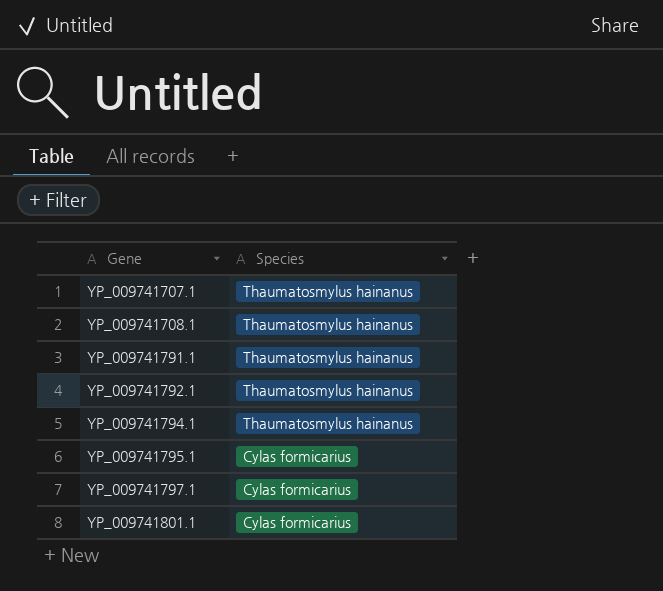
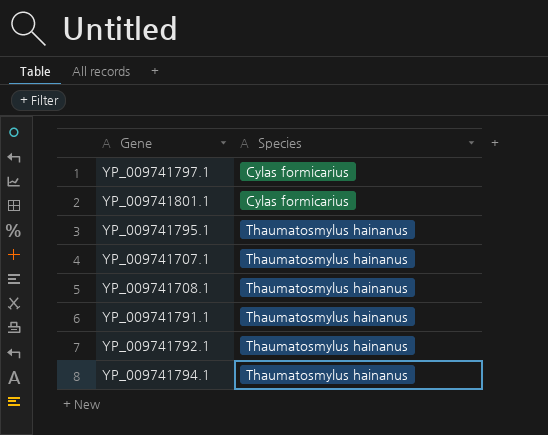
row order: Gene ascending -> Species ascending
YP_009741795.1 | Species: Cylas formicarius -> Thaumatosmylus hainanus

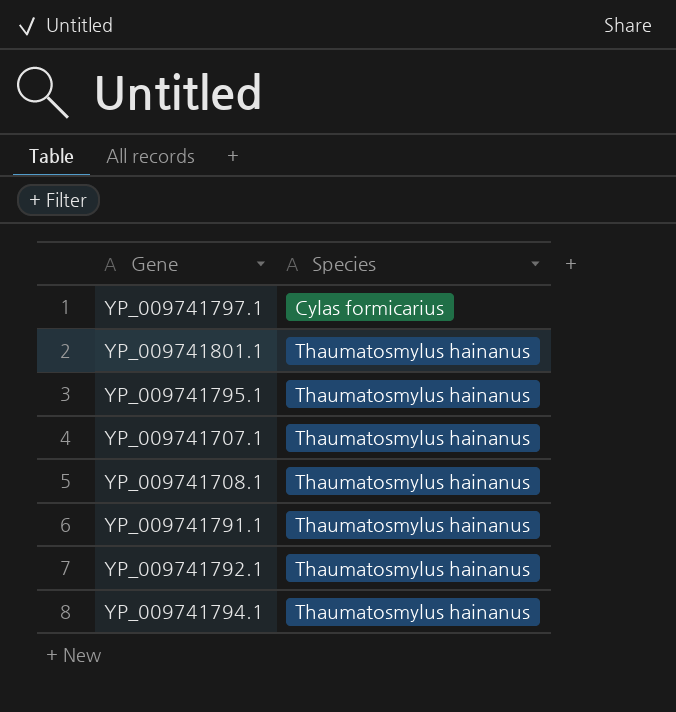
YP_009741801.1 | Species: Cylas formicarius -> Thaumatosmylus hainanus

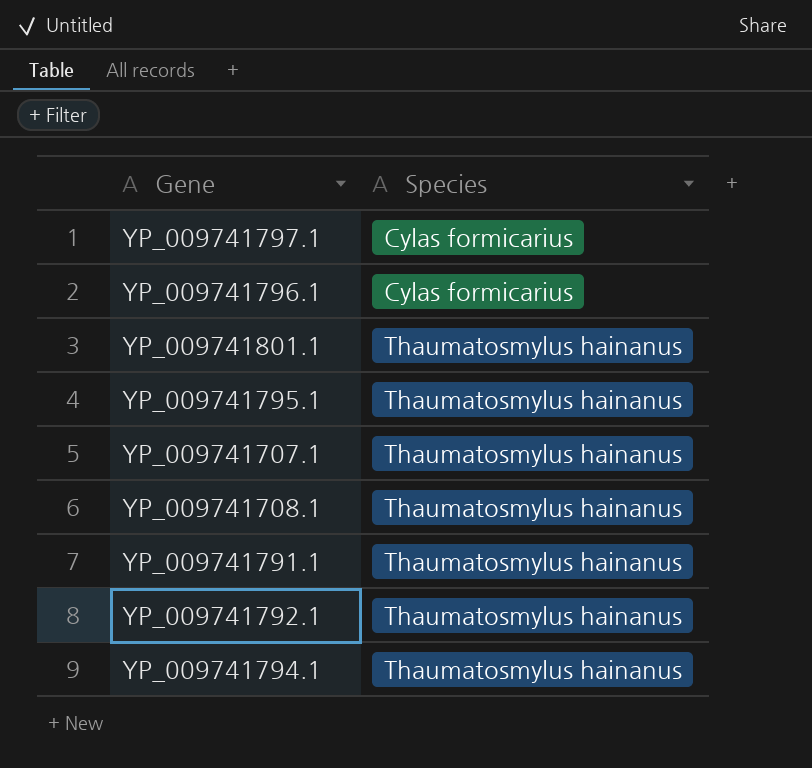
row YP_009741796.1: none -> Cylas formicarius

